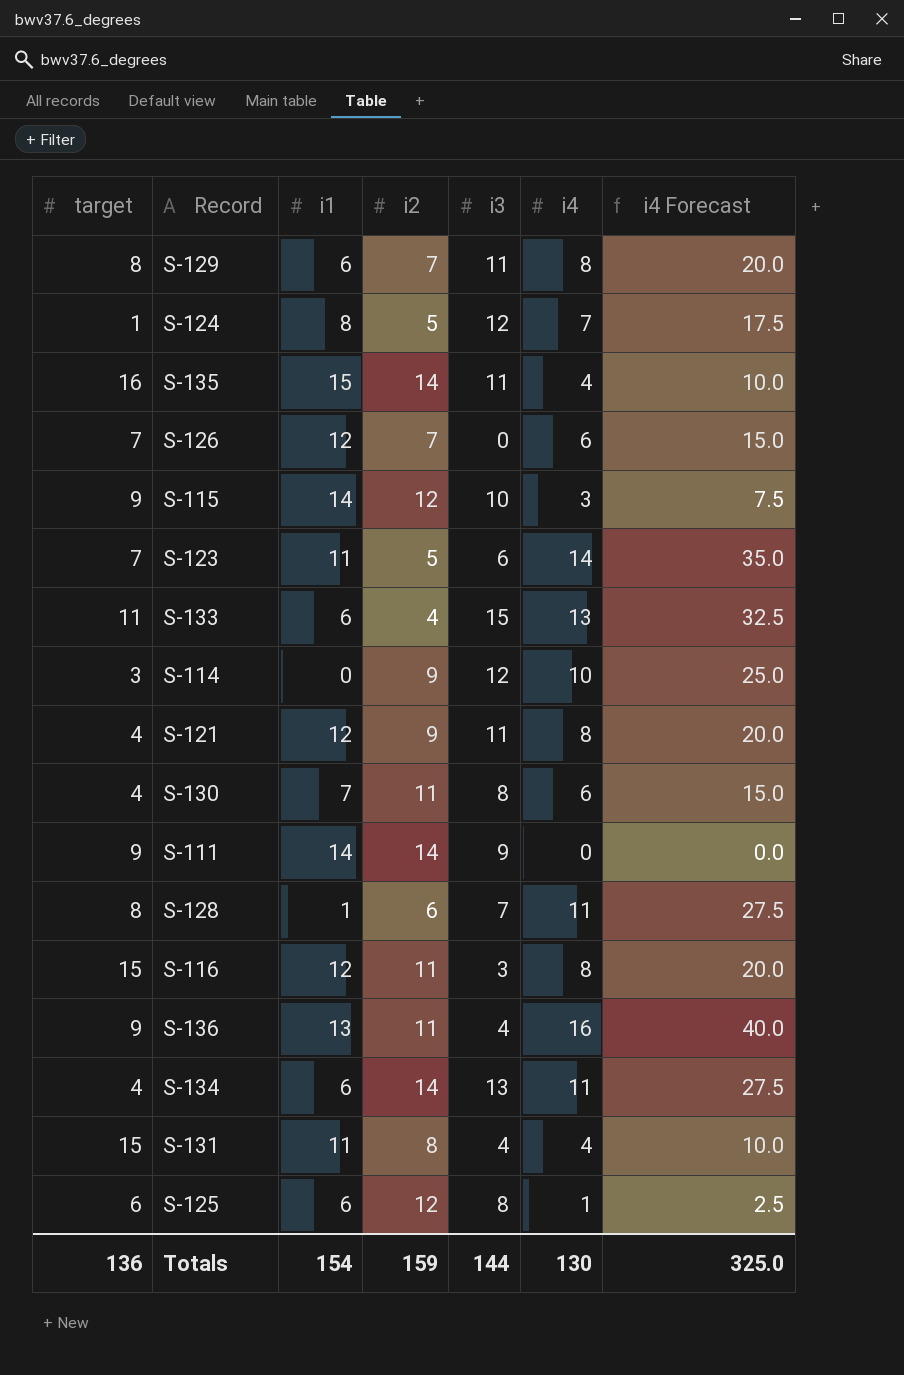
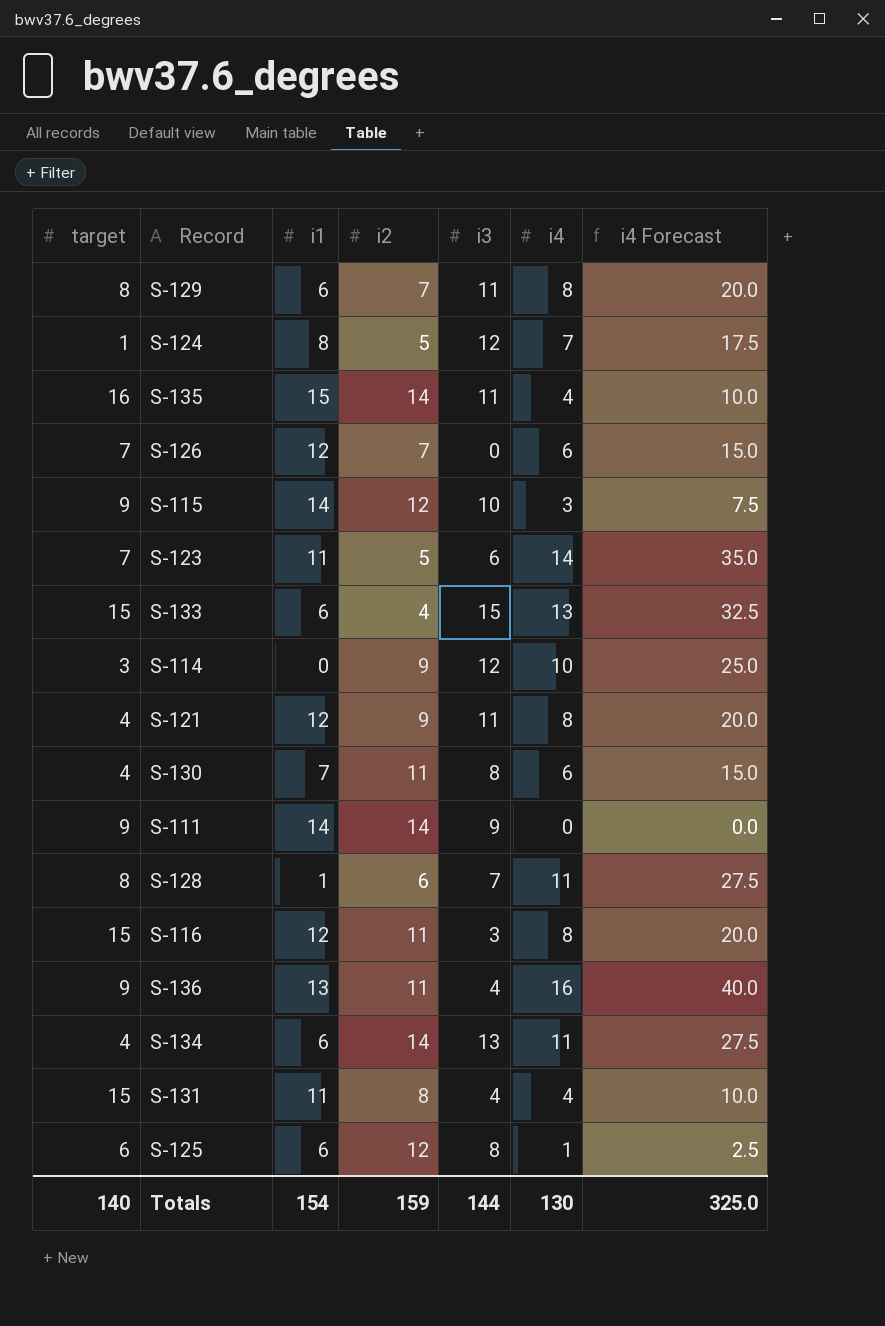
S-133 | target: 11 -> 15
Totals | target: 136 -> 140

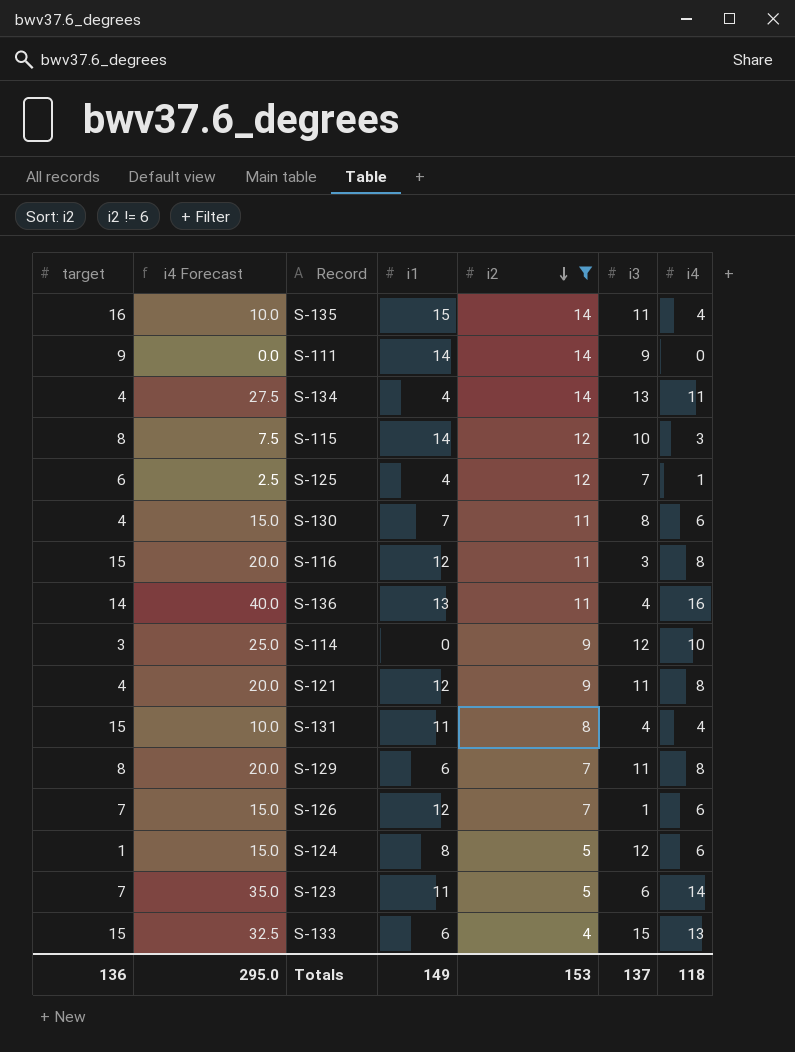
filter: none -> i2 != 6
row order: none -> i2 descending
column i4 Forecast | position: 7 -> 2
S-134 | i1: 6 -> 4
S-115 | target: 9 -> 8
S-125 | i1: 6 -> 4
S-125 | i3: 8 -> 7
S-136 | target: 9 -> 14
S-126 | i3: 0 -> 1
S-124 | i4 Forecast: 17.5 -> 15.0
S-124 | i4: 7 -> 6
Totals | target: 140 -> 136
Totals | i4 Forecast: 325.0 -> 295.0
Totals | i1: 154 -> 149
Totals | i2: 159 -> 153
Totals | i3: 144 -> 137
Totals | i4: 130 -> 118

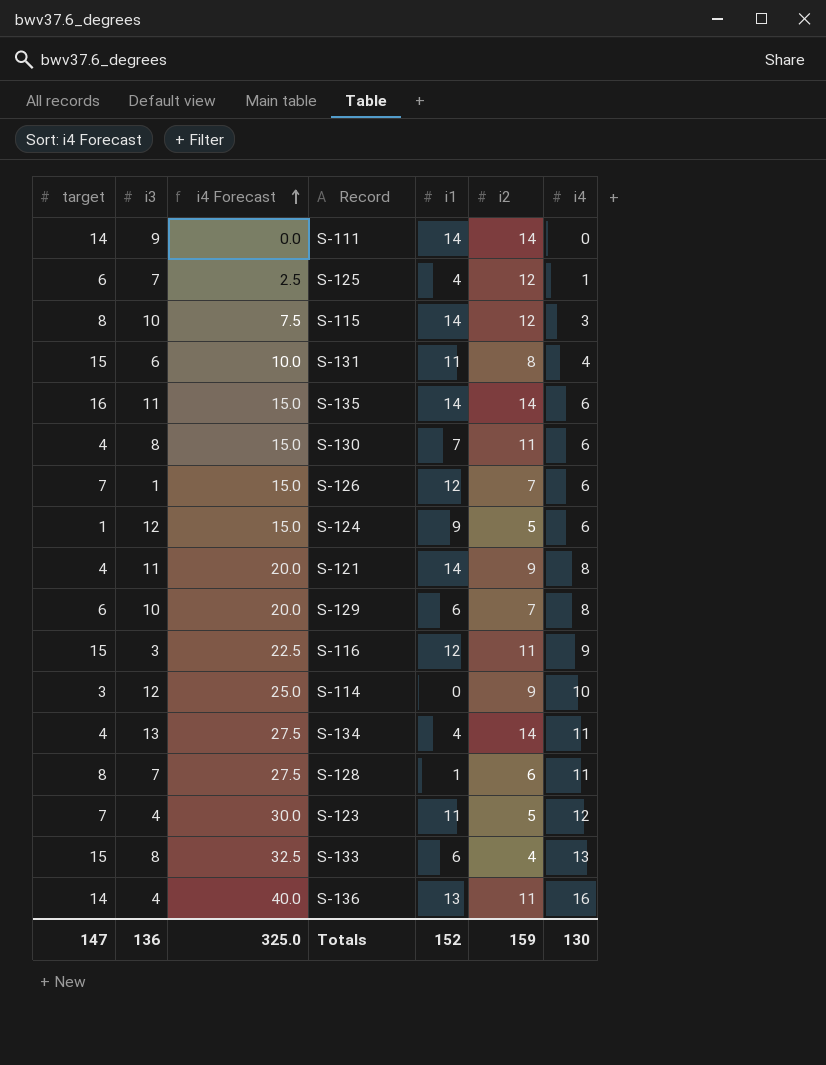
filter: i2 != 6 -> none
row order: i2 descending -> i4 Forecast ascending
column i3 | position: 6 -> 2
S-111 | target: 9 -> 14
S-131 | i3: 4 -> 6
S-135 | i4 Forecast: 10.0 -> 15.0
S-135 | i1: 15 -> 14
S-135 | i4: 4 -> 6
S-124 | i1: 8 -> 9
S-121 | i1: 12 -> 14
S-129 | target: 8 -> 6
S-129 | i3: 11 -> 10
S-116 | i4 Forecast: 20.0 -> 22.5
S-116 | i4: 8 -> 9
S-123 | i3: 6 -> 4
S-123 | i4 Forecast: 35.0 -> 30.0
S-123 | i4: 14 -> 12
S-133 | i3: 15 -> 8
Totals | target: 136 -> 147
Totals | i3: 137 -> 136
Totals | i4 Forecast: 295.0 -> 325.0
Totals | i1: 149 -> 152
Totals | i2: 153 -> 159
Totals | i4: 118 -> 130

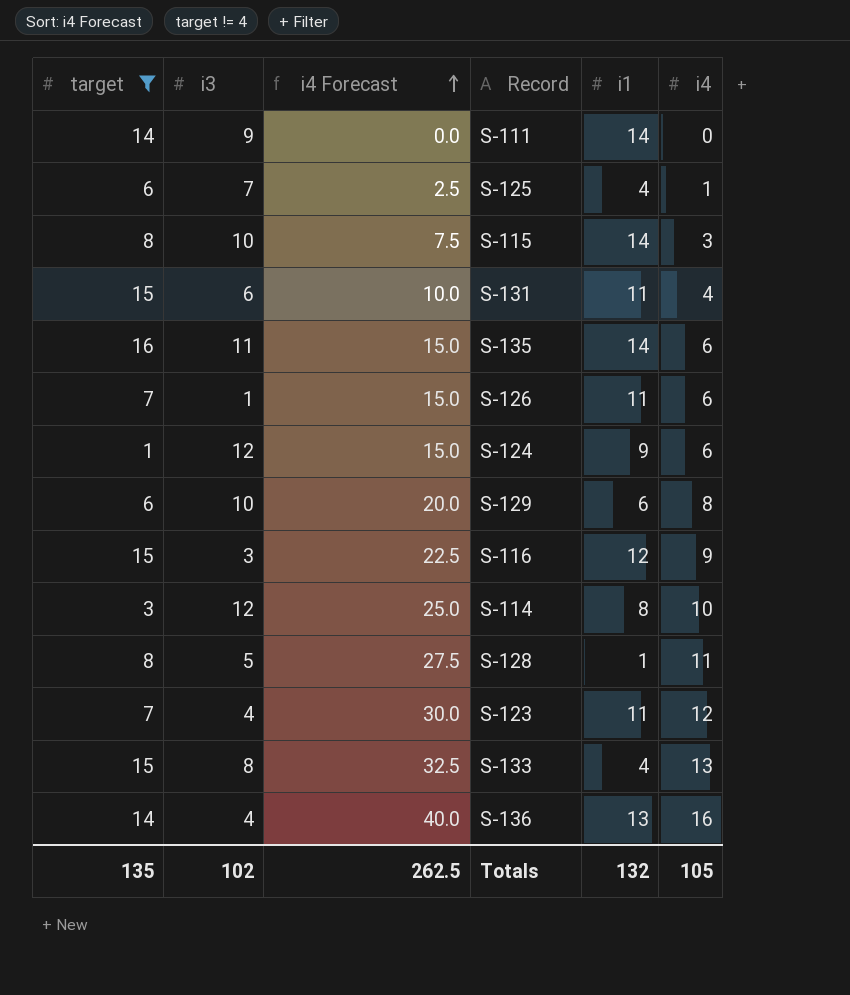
filter: none -> target != 4
column i2 | position: 6 -> none
S-126 | i1: 12 -> 11
S-114 | i1: 0 -> 8
S-128 | i3: 7 -> 5
S-133 | i1: 6 -> 4
Totals | target: 147 -> 135
Totals | i3: 136 -> 102
Totals | i4 Forecast: 325.0 -> 262.5
Totals | i1: 152 -> 132
Totals | i4: 130 -> 105

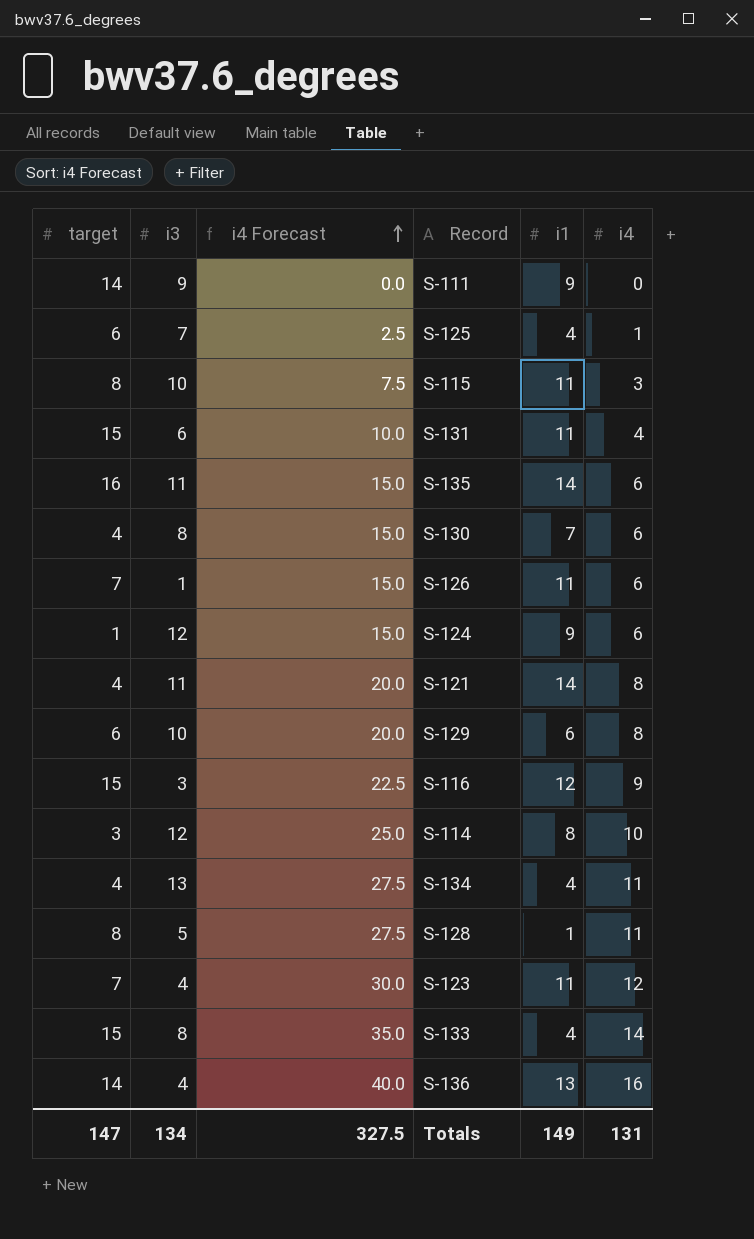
filter: target != 4 -> none
S-111 | i1: 14 -> 9
S-115 | i1: 14 -> 11
S-133 | i4 Forecast: 32.5 -> 35.0
S-133 | i4: 13 -> 14
Totals | target: 135 -> 147
Totals | i3: 102 -> 134
Totals | i4 Forecast: 262.5 -> 327.5
Totals | i1: 132 -> 149
Totals | i4: 105 -> 131

